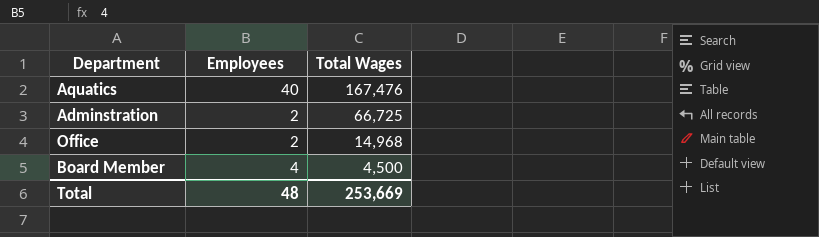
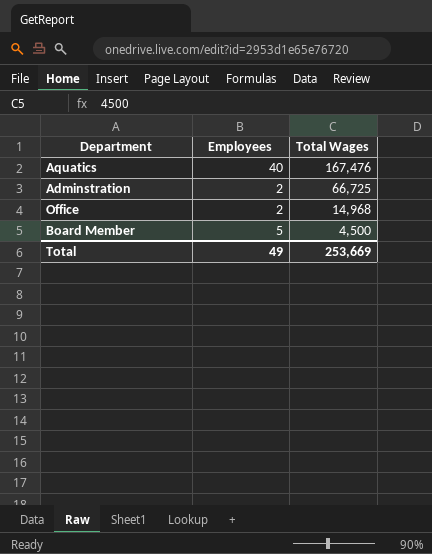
Board Member | Employees: 4 -> 5
Total | Employees: 48 -> 49

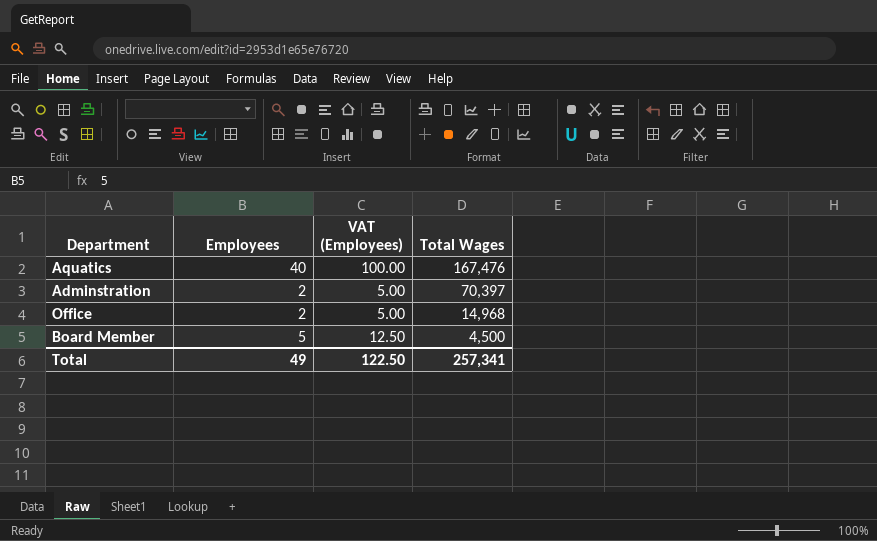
column VAT (Employees) | formula: none -> [Employees] * 2.5
Adminstration | Total Wages: 66,725 -> 70,397
Total | Total Wages: 253,669 -> 257,341

